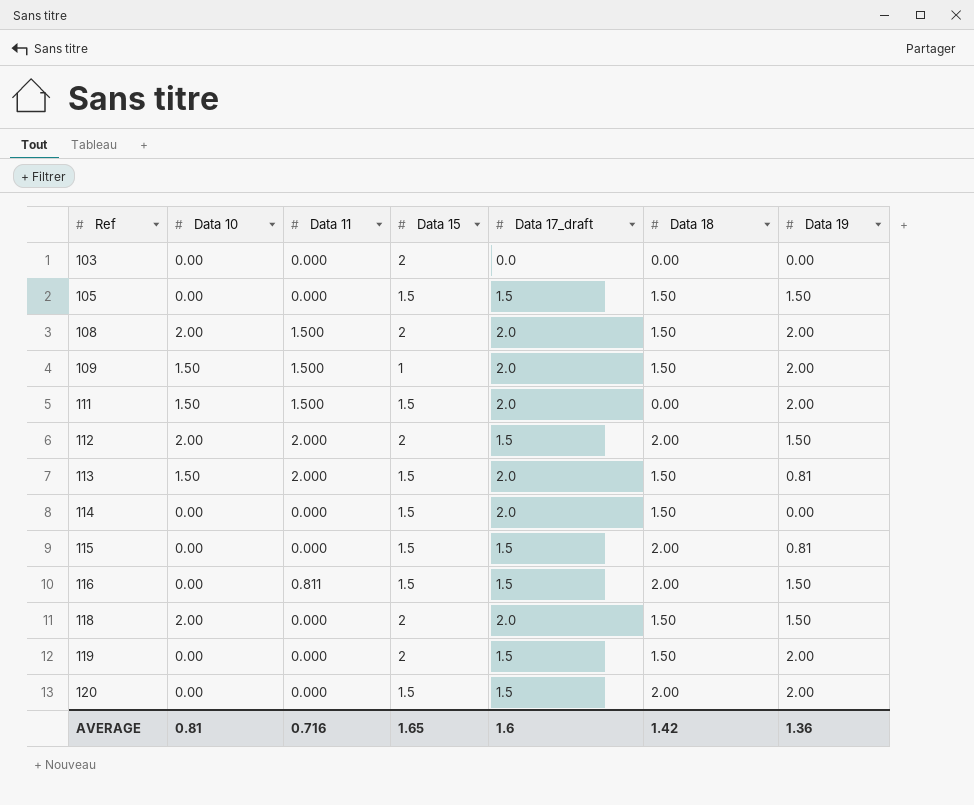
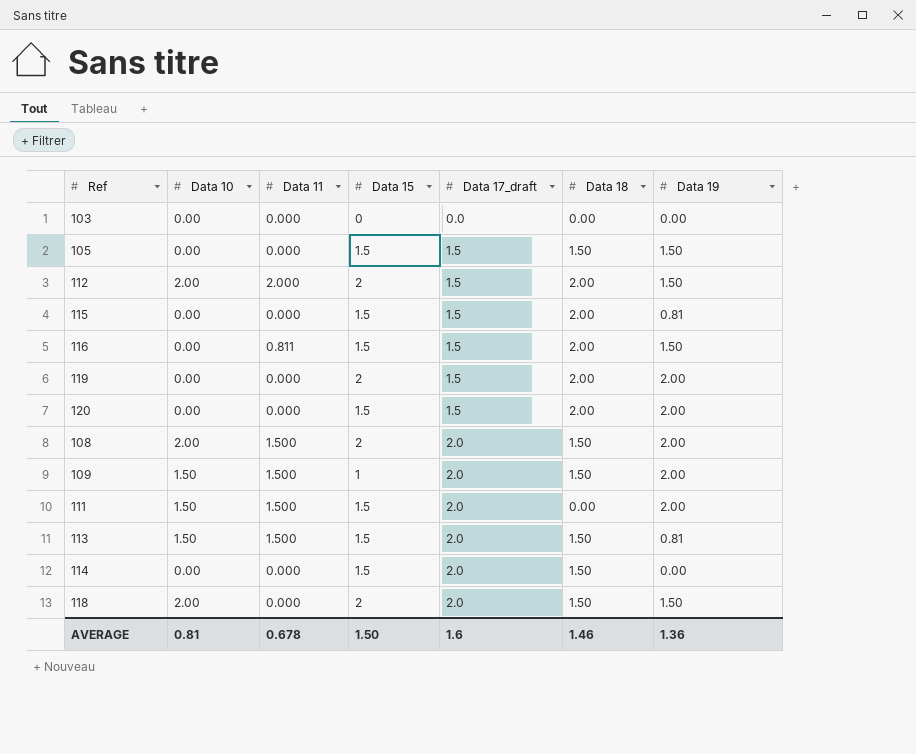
row order: Ref ascending -> Data 17_draft ascending
103 | Data 15: 2 -> 0
119 | Data 18: 1.50 -> 2.00
113 | Data 11: 2.000 -> 1.500
AVERAGE | Data 11: 0.716 -> 0.678
AVERAGE | Data 15: 1.65 -> 1.50
AVERAGE | Data 18: 1.42 -> 1.46

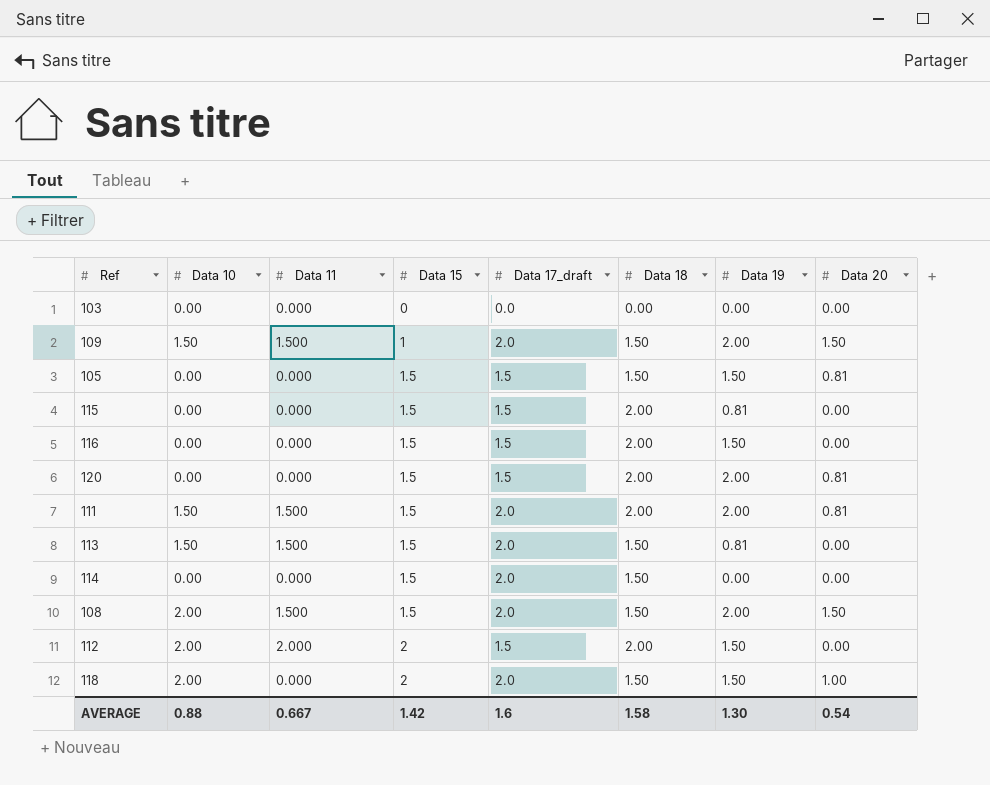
row order: Data 17_draft ascending -> Data 15 ascending
column Data 20 | position: none -> 8
row 119: 0.00 | 0.000 | 2 | 1.5 | 2.00 | 2.00 -> none
116 | Data 11: 0.811 -> 0.000
111 | Data 18: 0.00 -> 2.00
108 | Data 15: 2 -> 1.5
AVERAGE | Data 10: 0.81 -> 0.88
AVERAGE | Data 11: 0.678 -> 0.667
AVERAGE | Data 15: 1.50 -> 1.42
AVERAGE | Data 18: 1.46 -> 1.58
AVERAGE | Data 19: 1.36 -> 1.30

